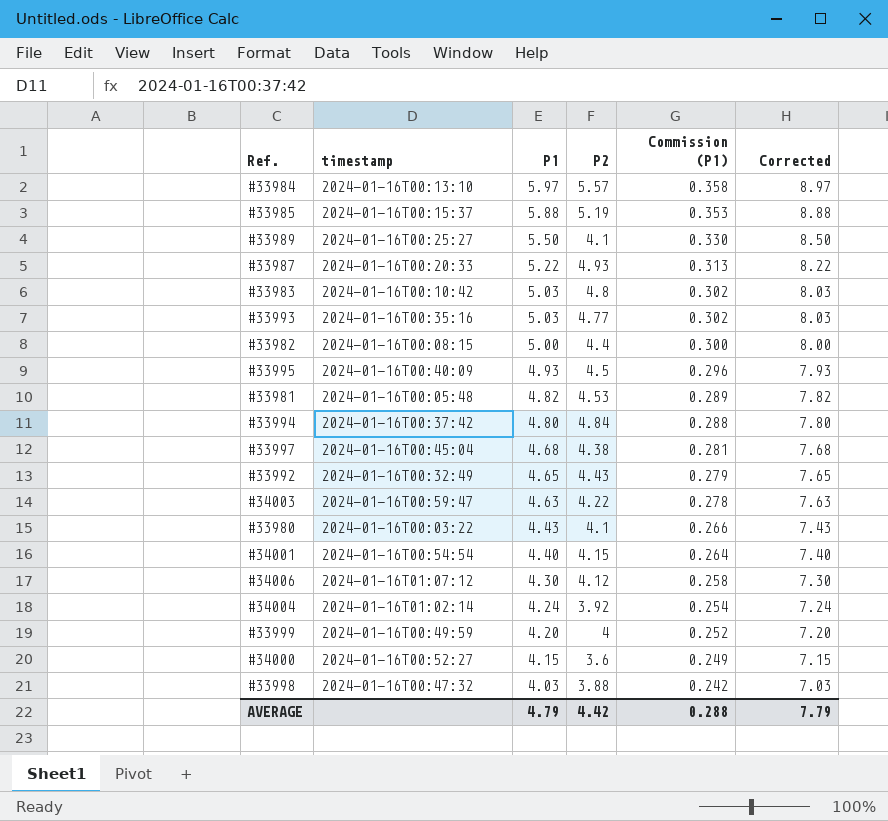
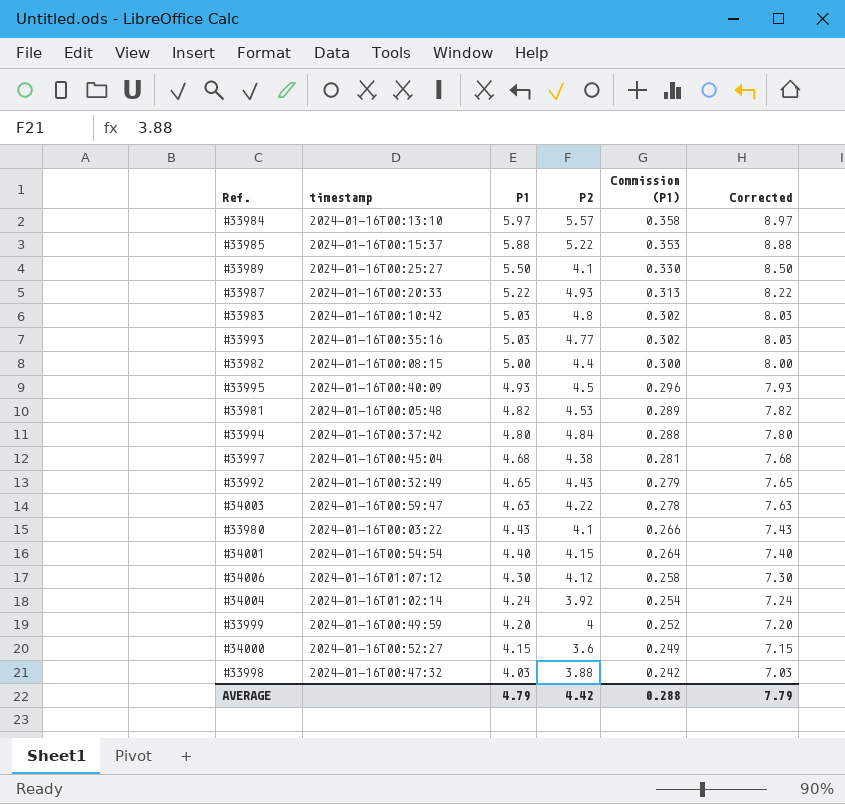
#33985 | P2: 5.19 -> 5.22

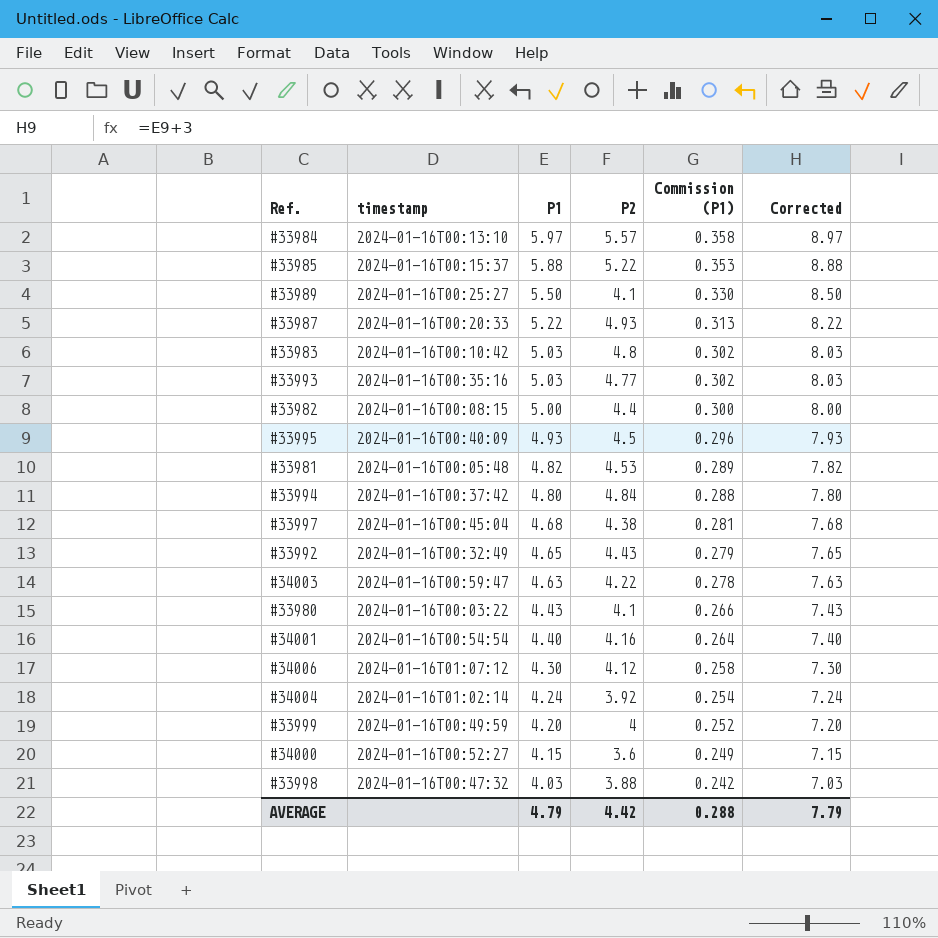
#34001 | P2: 4.15 -> 4.16

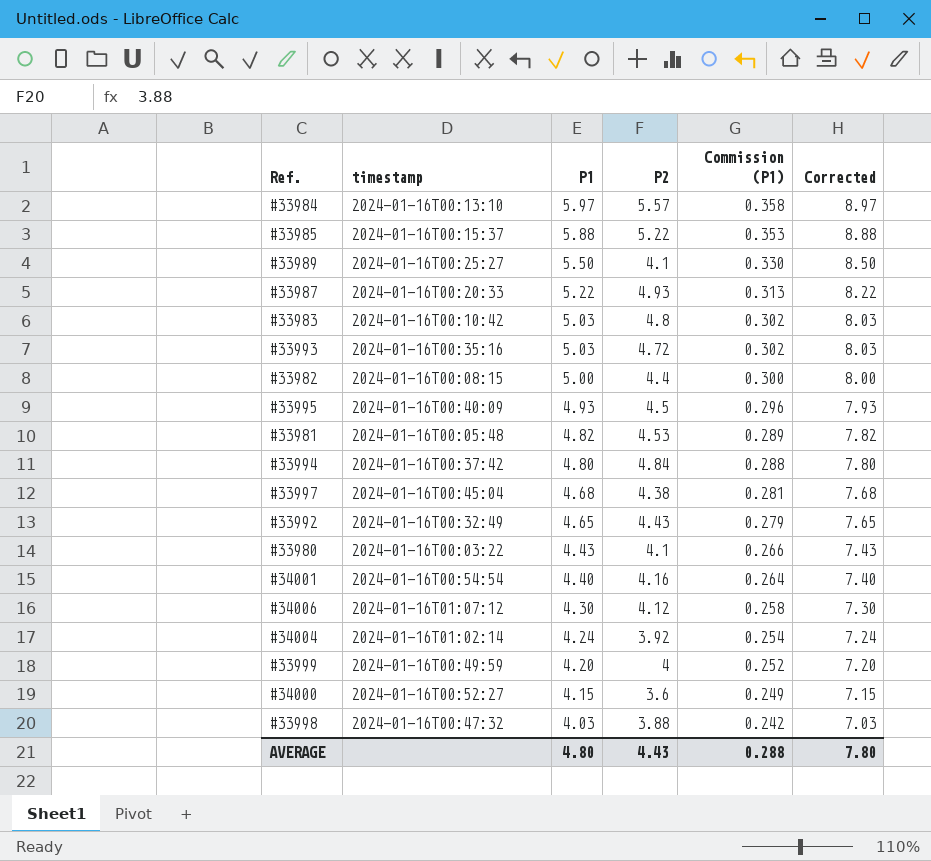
row #34003: 2024-01-16T00:59:47 | 4.63 | 4.22 | 0.278 | 7.63 -> none
#33993 | P2: 4.77 -> 4.72
AVERAGE | P1: 4.79 -> 4.80
AVERAGE | P2: 4.42 -> 4.43
AVERAGE | Corrected: 7.79 -> 7.80

